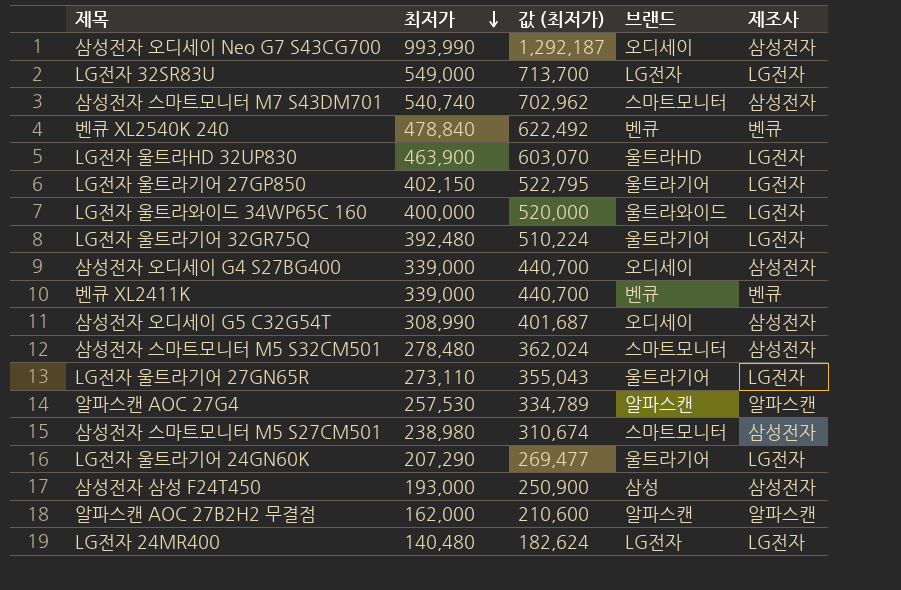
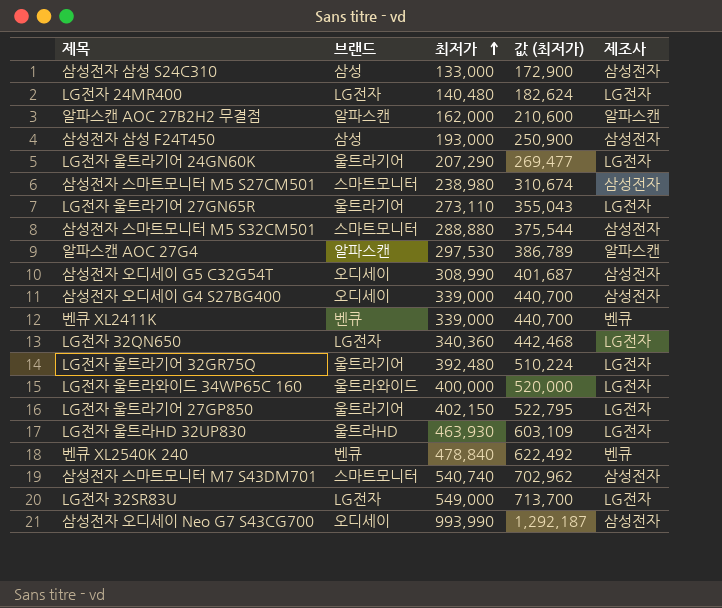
row order: 최저가 descending -> 최저가 ascending
column 브랜드 | position: 4 -> 2
row 삼성전자 삼성 S24C310: none -> 삼성 | 133,000 | 172,900 | 삼성전자
삼성전자 스마트모니터 M5 S32CM501 | 최저가: 278,480 -> 288,880
삼성전자 스마트모니터 M5 S32CM501 | 값 (최저가): 362,024 -> 375,544
알파스캔 AOC 27G4 | 최저가: 257,530 -> 297,530
알파스캔 AOC 27G4 | 값 (최저가): 334,789 -> 386,789
row LG전자 32QN650: none -> LG전자 | 340,360 | 442,468 | LG전자
LG전자 울트라HD 32UP830 | 최저가: 463,900 -> 463,930
LG전자 울트라HD 32UP830 | 값 (최저가): 603,070 -> 603,109

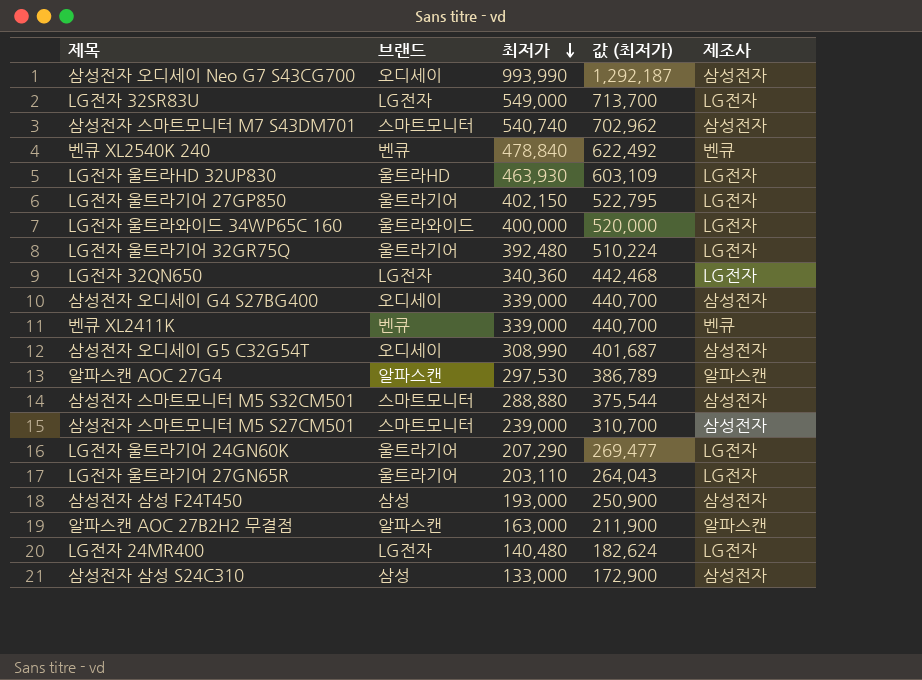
row order: 최저가 ascending -> 최저가 descending
삼성전자 스마트모니터 M5 S27CM501 | 최저가: 238,980 -> 239,000
삼성전자 스마트모니터 M5 S27CM501 | 값 (최저가): 310,674 -> 310,700
LG전자 울트라기어 27GN65R | 최저가: 273,110 -> 203,110
LG전자 울트라기어 27GN65R | 값 (최저가): 355,043 -> 264,043
알파스캔 AOC 27B2H2 무결점 | 최저가: 162,000 -> 163,000
알파스캔 AOC 27B2H2 무결점 | 값 (최저가): 210,600 -> 211,900

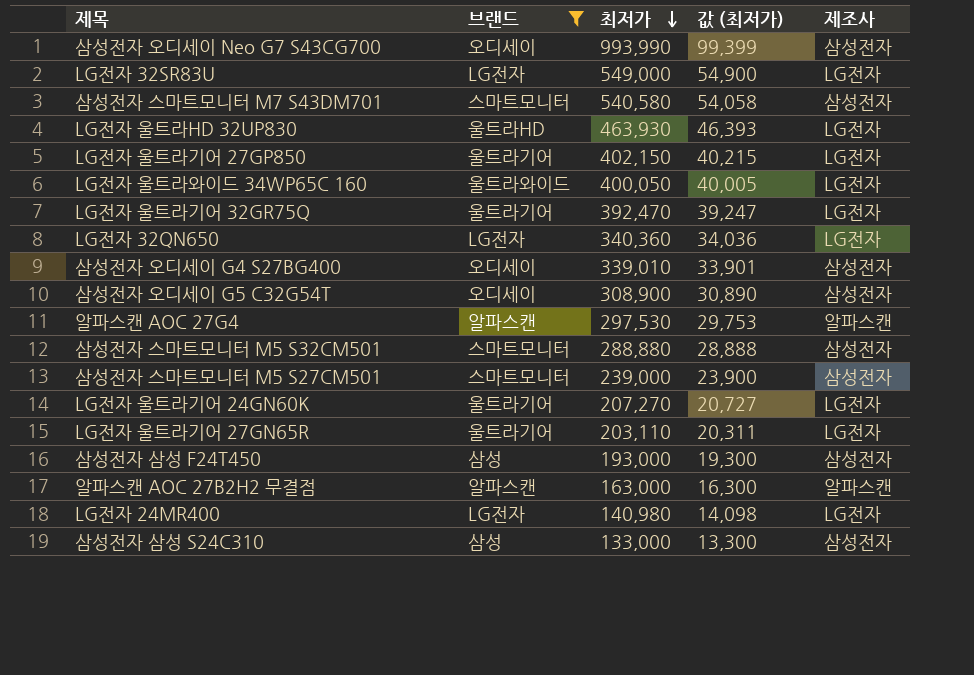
filter: none -> 브랜드 != 벤큐
column 값 (최저가) | formula: [최저가] * 1.3 -> [최저가] * 0.1
삼성전자 스마트모니터 M7 S43DM701 | 최저가: 540,740 -> 540,580
LG전자 울트라와이드 34WP65C 160 | 최저가: 400,000 -> 400,050
LG전자 울트라기어 32GR75Q | 최저가: 392,480 -> 392,470
삼성전자 오디세이 G4 S27BG400 | 최저가: 339,000 -> 339,010
삼성전자 오디세이 G5 C32G54T | 최저가: 308,990 -> 308,900
LG전자 울트라기어 24GN60K | 최저가: 207,290 -> 207,270
LG전자 24MR400 | 최저가: 140,480 -> 140,980

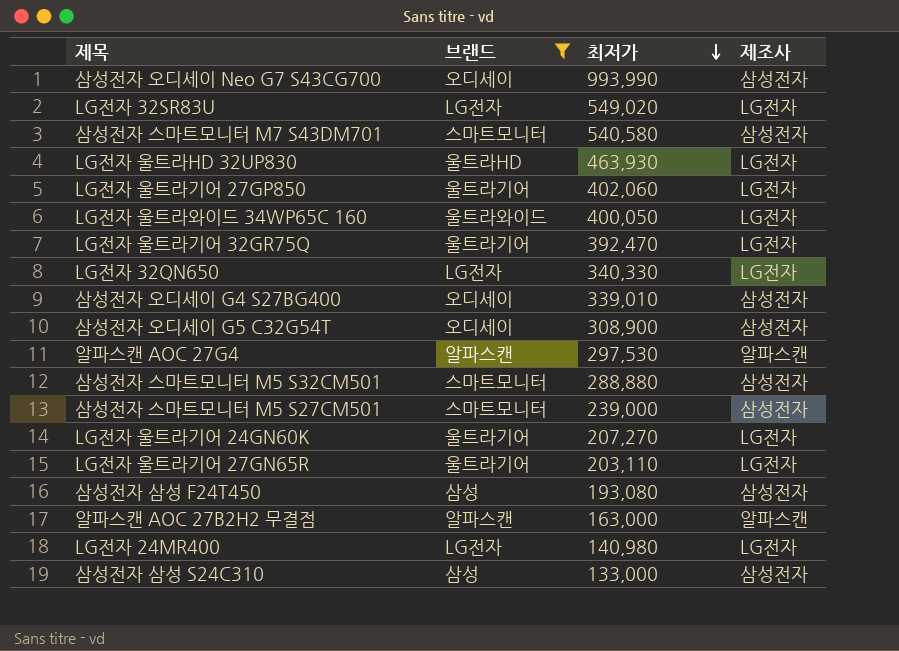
column 값 (최저가) | formula: [최저가] * 0.1 -> none
LG전자 32SR83U | 최저가: 549,000 -> 549,020
LG전자 울트라기어 27GP850 | 최저가: 402,150 -> 402,060
LG전자 32QN650 | 최저가: 340,360 -> 340,330
삼성전자 삼성 F24T450 | 최저가: 193,000 -> 193,080

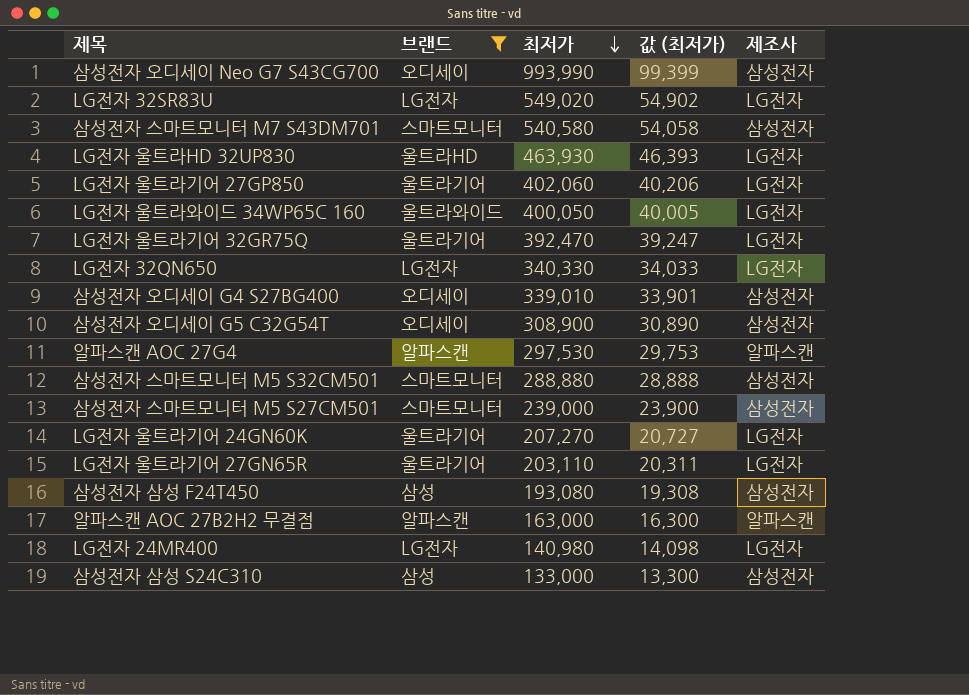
column 값 (최저가) | formula: none -> [최저가] * 0.1

